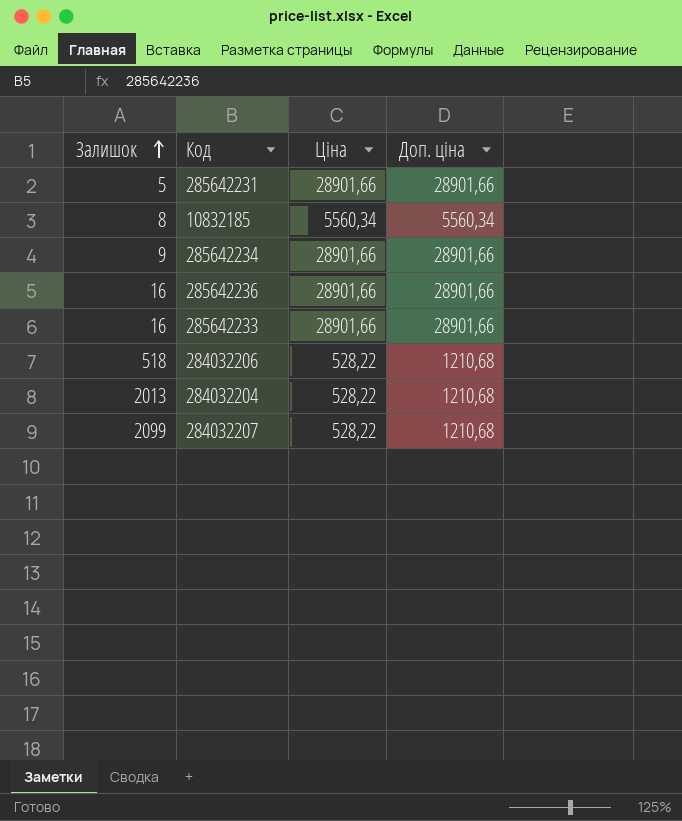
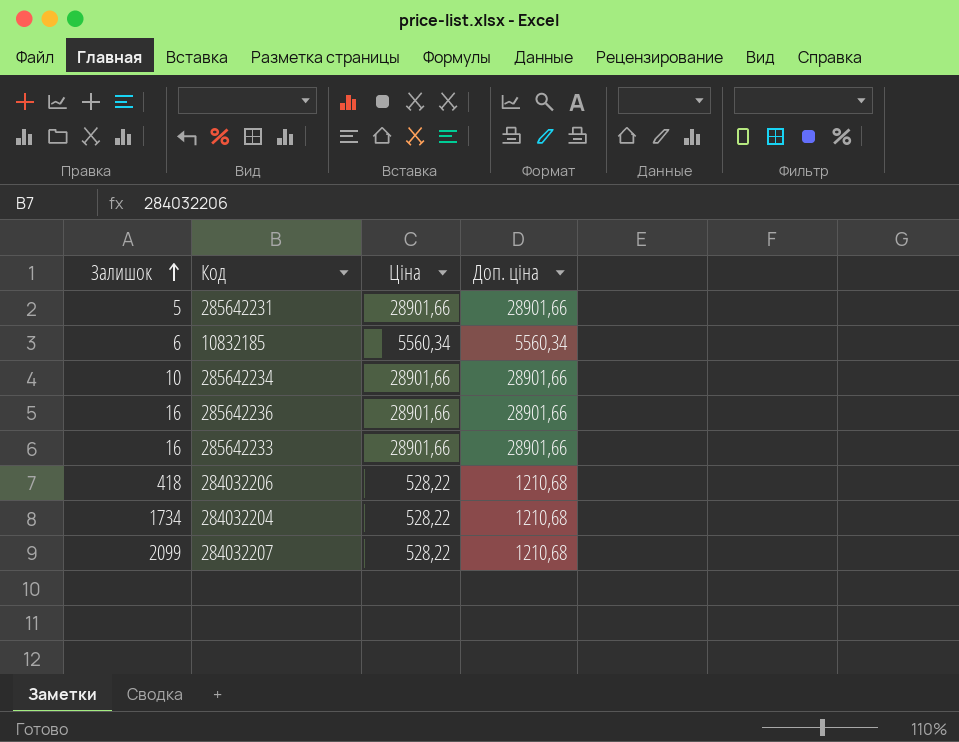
10832185 | Залишок: 8 -> 6
285642234 | Залишок: 9 -> 10
284032206 | Залишок: 518 -> 418
284032204 | Залишок: 2013 -> 1734

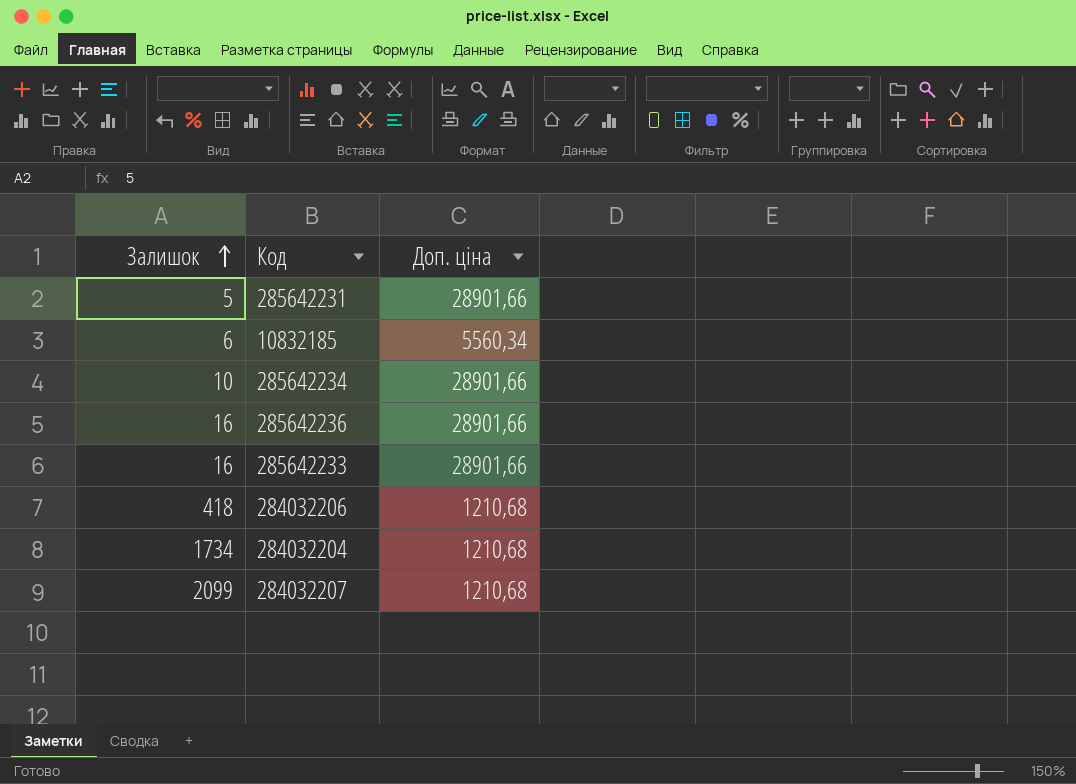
column Ціна | position: 3 -> none

